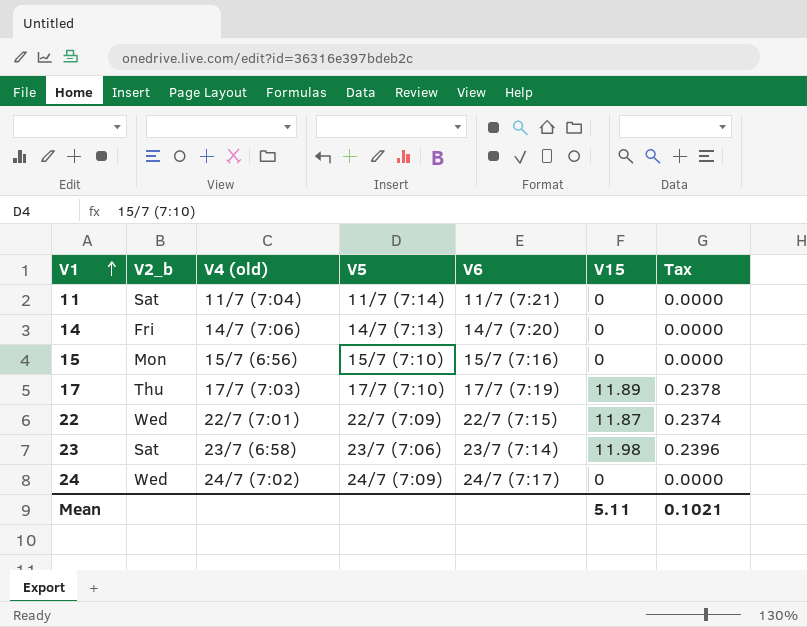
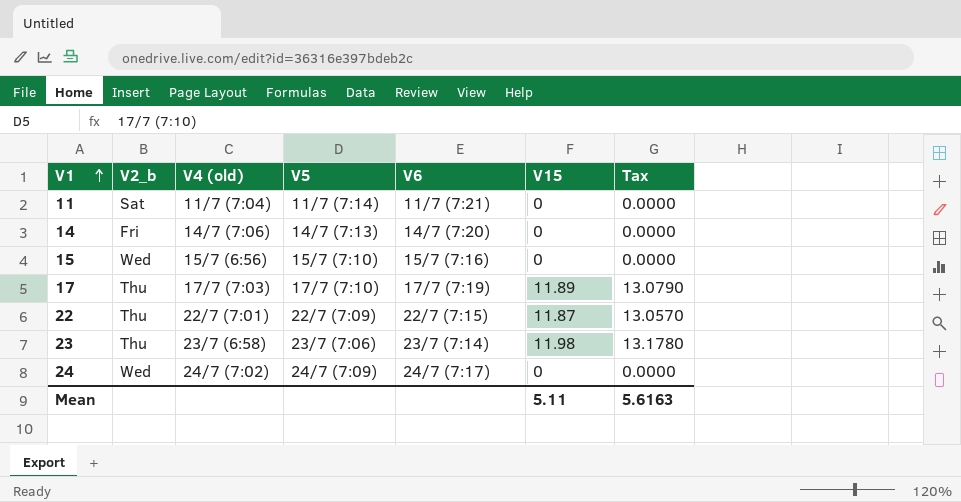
column Tax | formula: [V15] * 0.02 -> [V15] * 1.1
15 | V2_b: Mon -> Wed
22 | V2_b: Wed -> Thu
23 | V2_b: Sat -> Thu
Mean | Tax: 0.1021 -> 5.6163

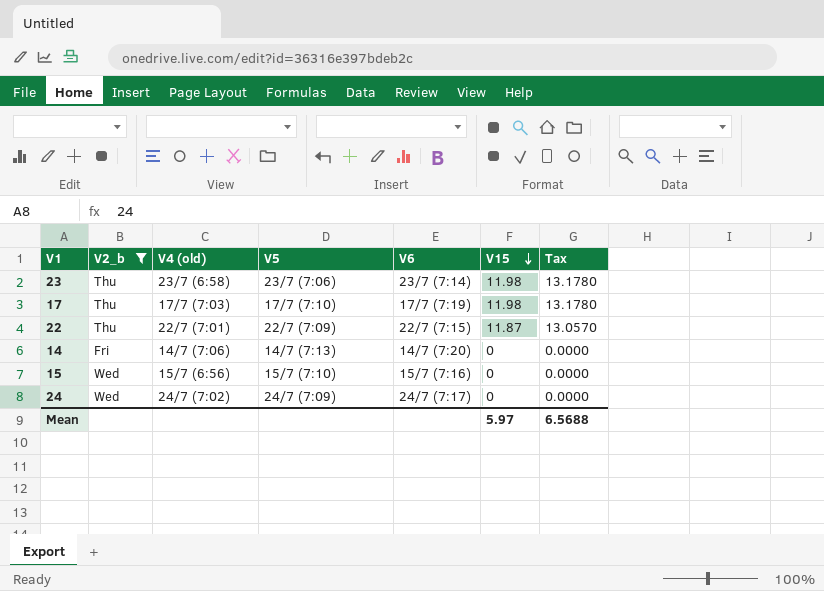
filter: none -> V2_b != Sat
row order: V1 ascending -> V15 descending
17 | V15: 11.89 -> 11.98
17 | Tax: 13.0790 -> 13.1780
Mean | V15: 5.11 -> 5.97
Mean | Tax: 5.6163 -> 6.5688

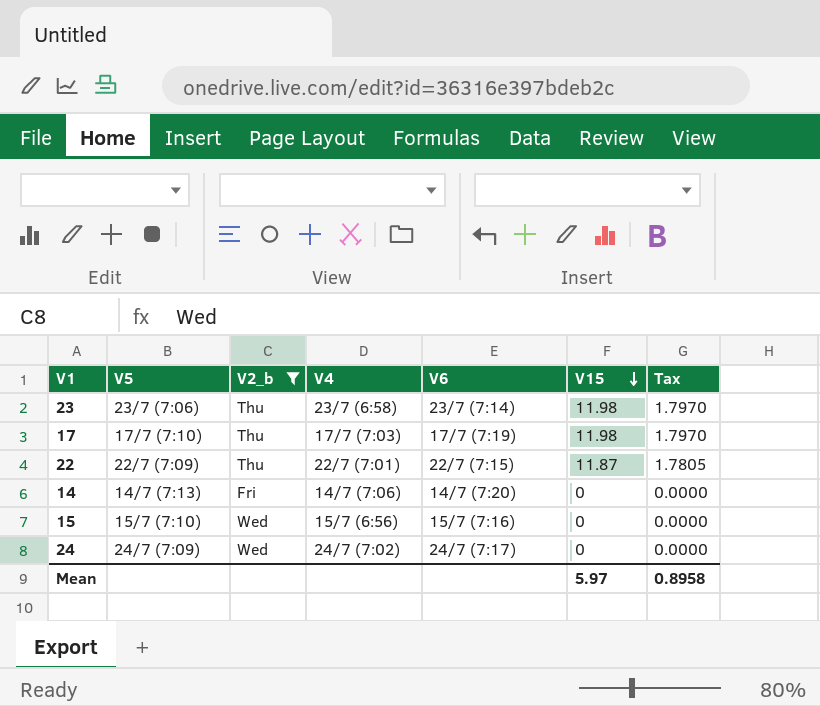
column V5 | position: 4 -> 2
column name: V4 (old) -> V4
column Tax | formula: [V15] * 1.1 -> [V15] * 0.15
Mean | Tax: 6.5688 -> 0.8958

